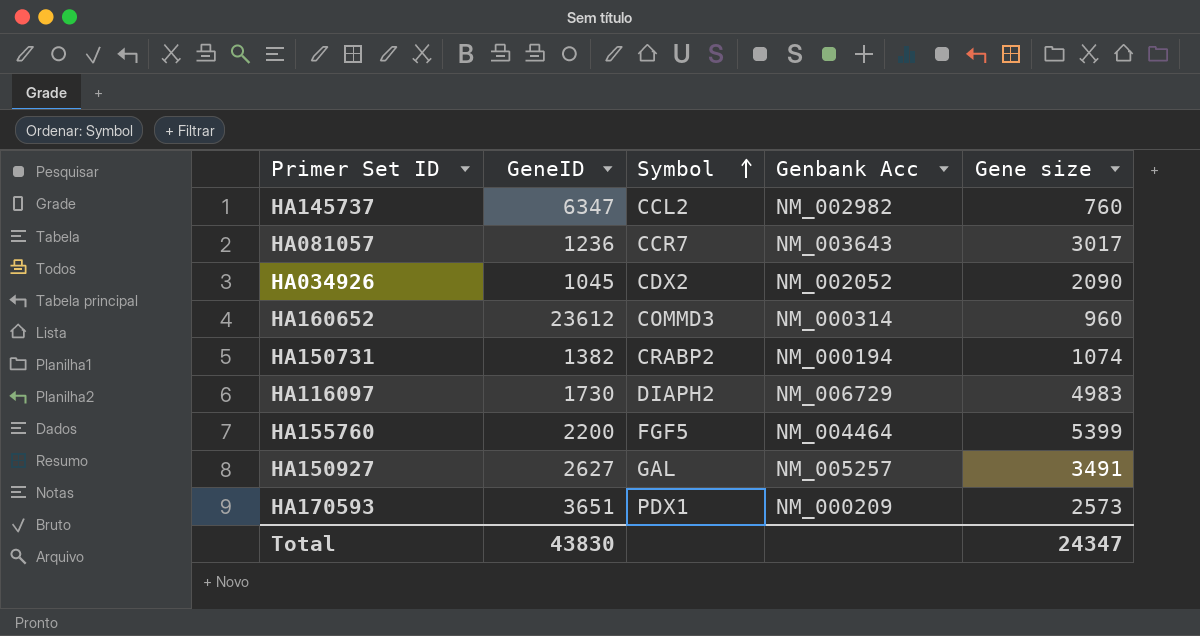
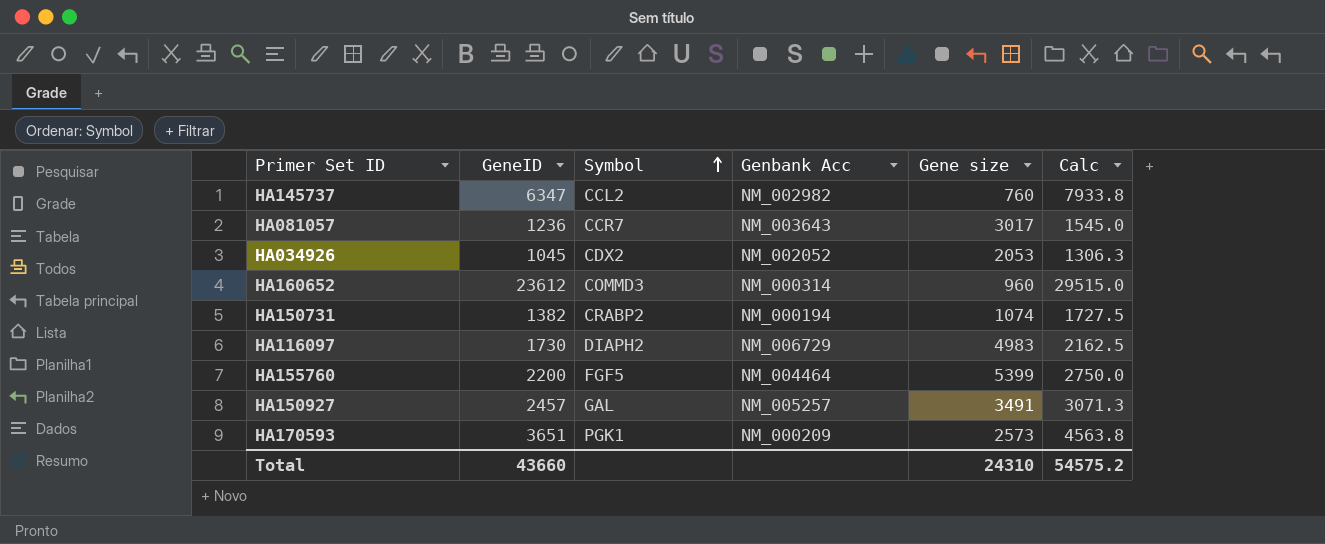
column Calc | formula: none -> [GeneID] * 1.25
HA034926 | Gene size: 2090 -> 2053
HA150927 | GeneID: 2627 -> 2457
HA170593 | Symbol: PDX1 -> PGK1
Total | GeneID: 43830 -> 43660
Total | Gene size: 24347 -> 24310

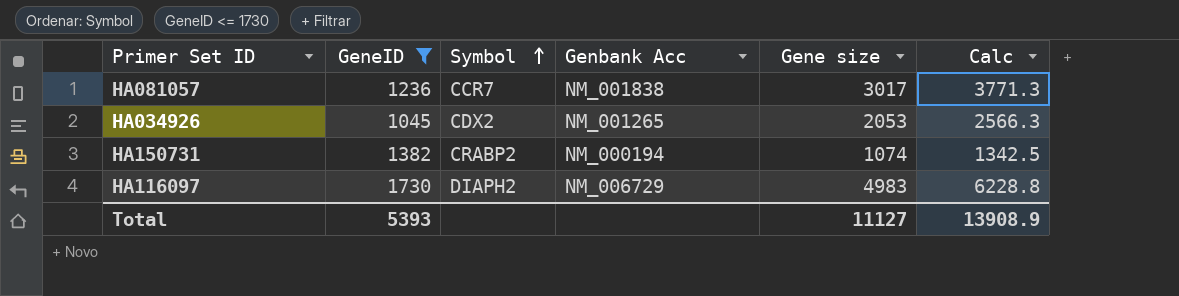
filter: none -> GeneID <= 1730
column Calc | formula: [GeneID] * 1.25 -> [Gene size] * 1.25
HA081057 | Genbank Acc: NM_003643 -> NM_001838
HA034926 | Genbank Acc: NM_002052 -> NM_001265
Total | GeneID: 43660 -> 5393
Total | Gene size: 24310 -> 11127
Total | Calc: 54575.2 -> 13908.9

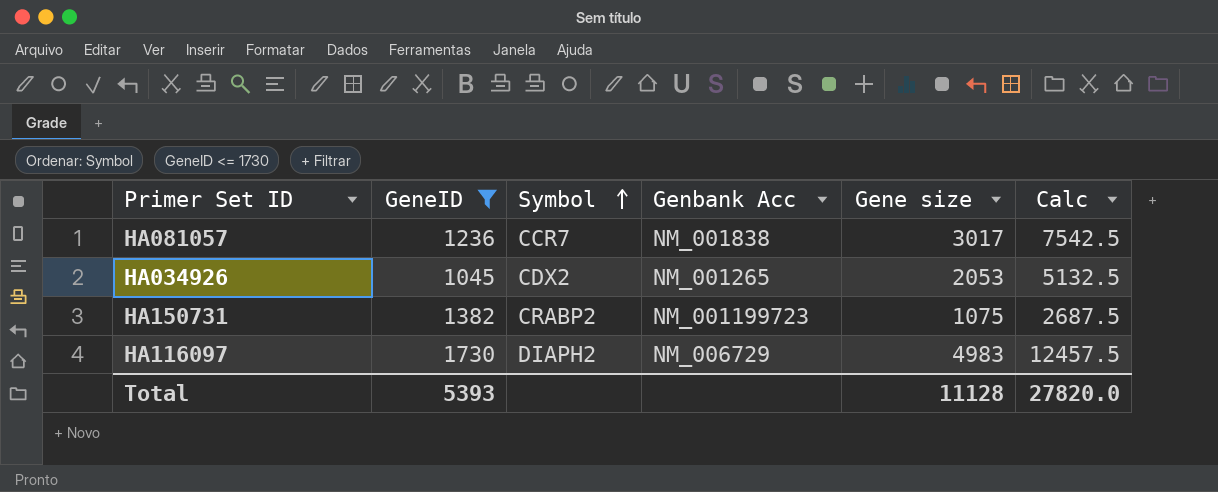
column Calc | formula: [Gene size] * 1.25 -> [Gene size] * 2.5
HA150731 | Genbank Acc: NM_000194 -> NM_001199723
HA150731 | Gene size: 1074 -> 1075
Total | Gene size: 11127 -> 11128
Total | Calc: 13908.9 -> 27820.0

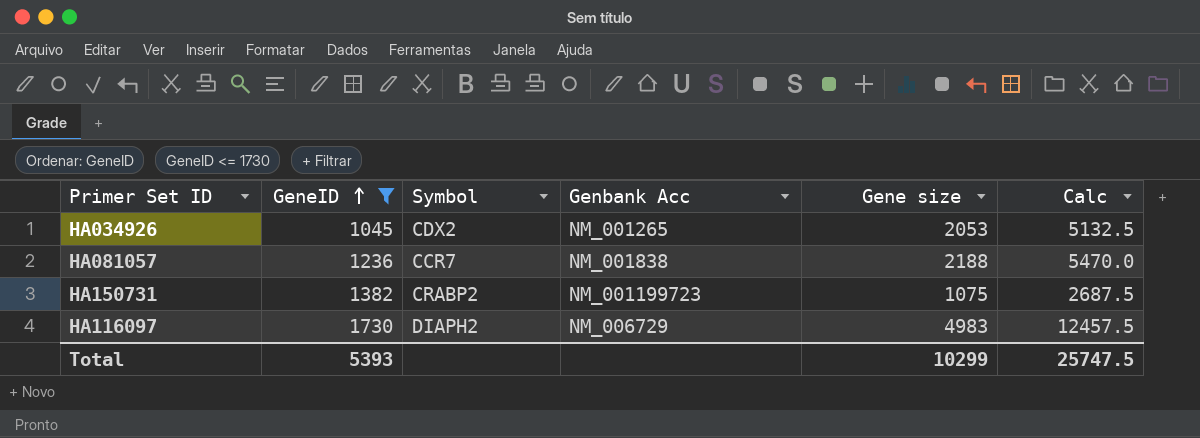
row order: Symbol ascending -> GeneID ascending
HA081057 | Gene size: 3017 -> 2188
HA081057 | Calc: 7542.5 -> 5470.0
Total | Gene size: 11128 -> 10299
Total | Calc: 27820.0 -> 25747.5

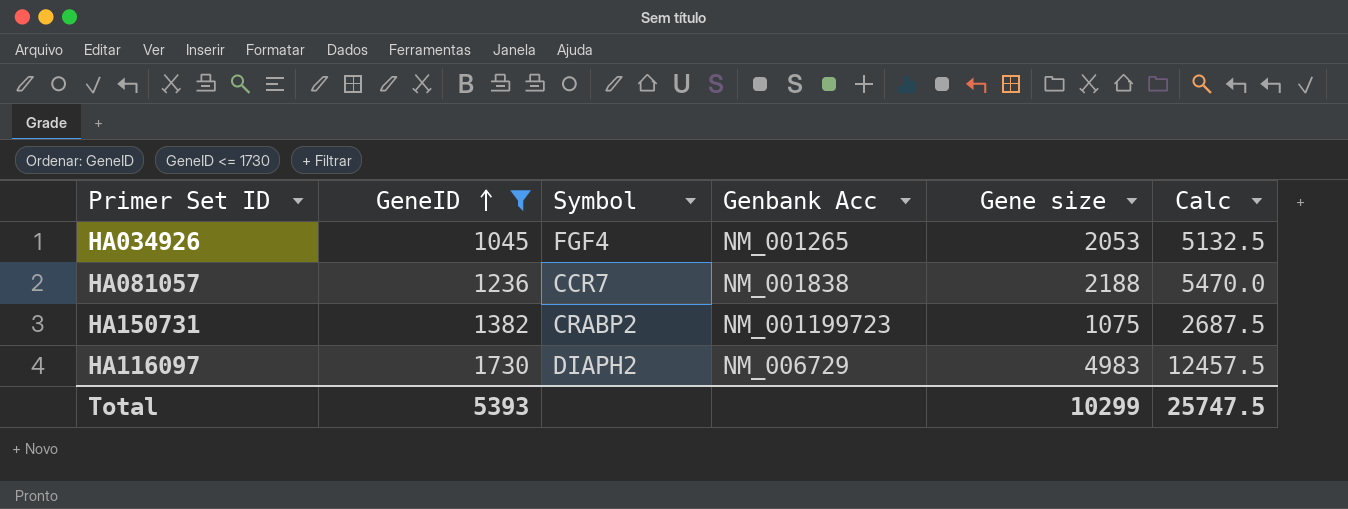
HA034926 | Symbol: CDX2 -> FGF4

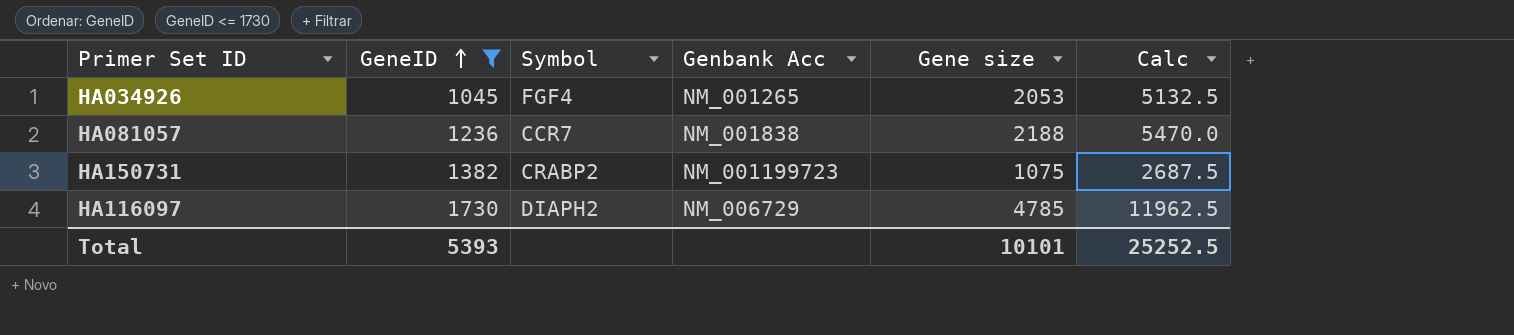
HA116097 | Gene size: 4983 -> 4785
HA116097 | Calc: 12457.5 -> 11962.5
Total | Gene size: 10299 -> 10101
Total | Calc: 25747.5 -> 25252.5

